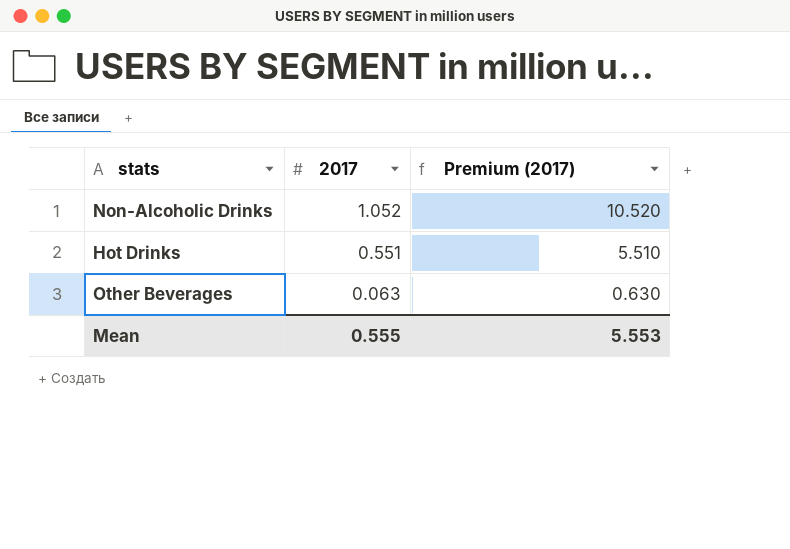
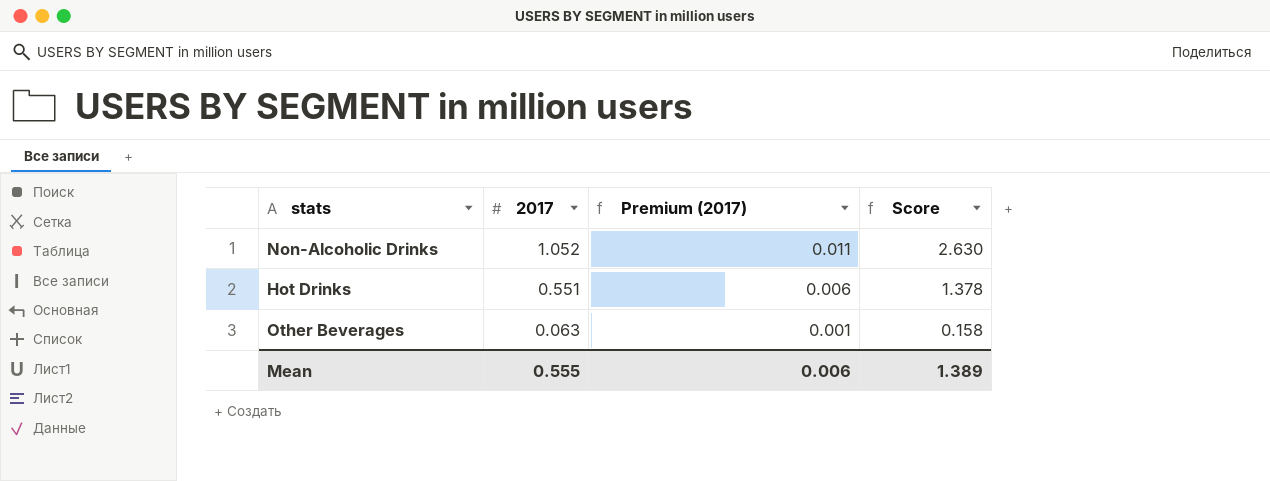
column Premium (2017) | formula: [2017] * 10 -> [2017] * 0.01
column Score | formula: none -> [2017] * 2.5
Mean | Premium (2017): 5.553 -> 0.006

